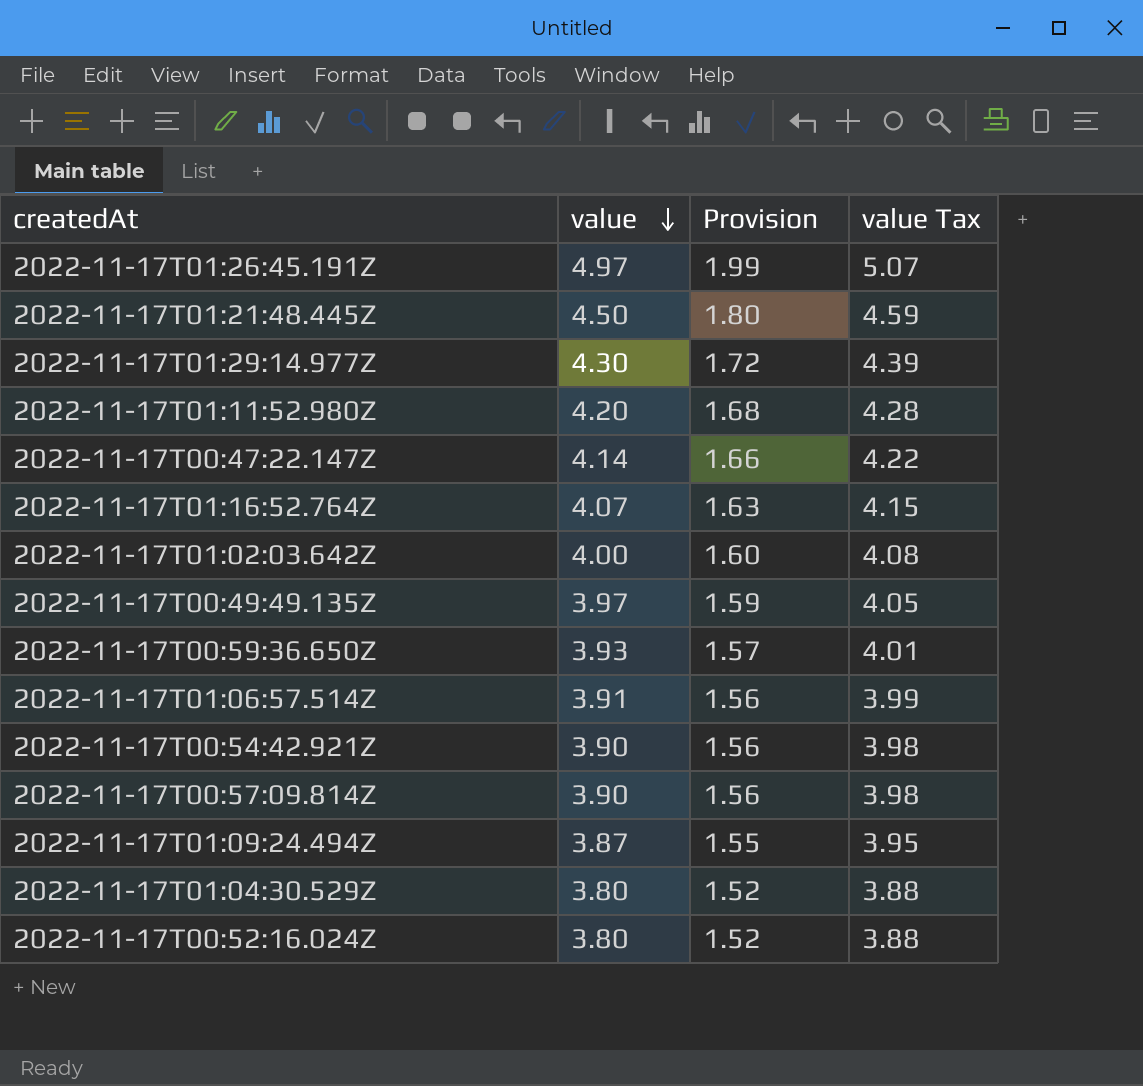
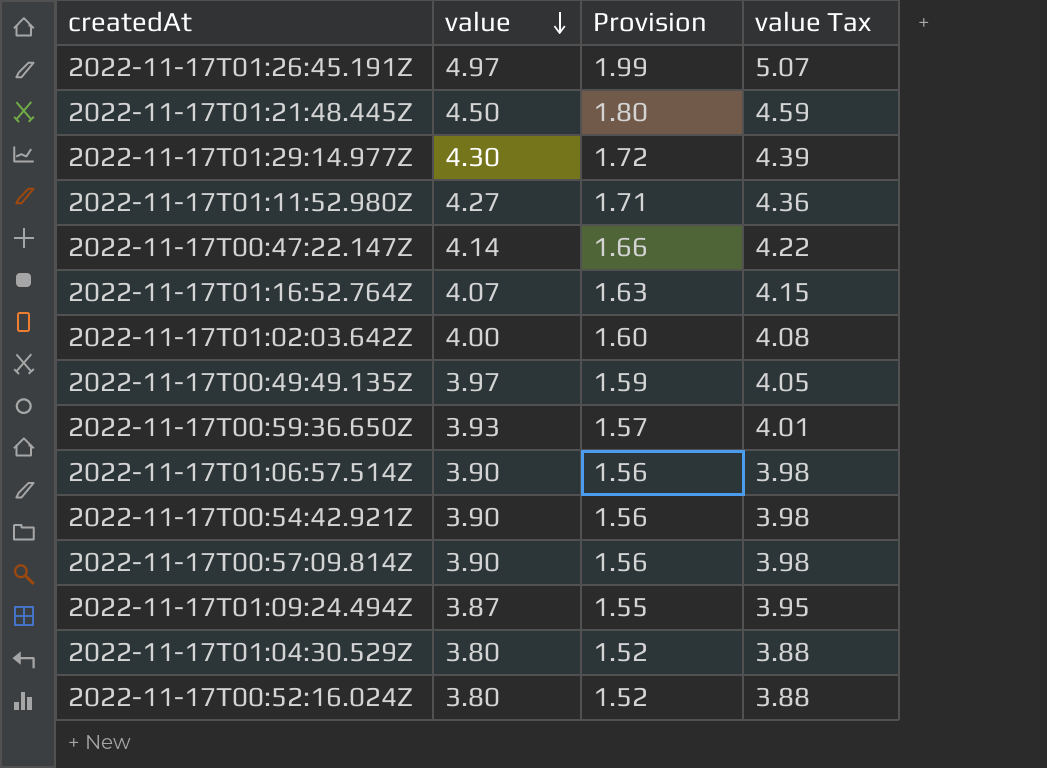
2022-11-17T01:11:52.980Z | value: 4.20 -> 4.27
2022-11-17T01:11:52.980Z | Provision: 1.68 -> 1.71
2022-11-17T01:11:52.980Z | value Tax: 4.28 -> 4.36
2022-11-17T01:06:57.514Z | value: 3.91 -> 3.90
2022-11-17T01:06:57.514Z | value Tax: 3.99 -> 3.98

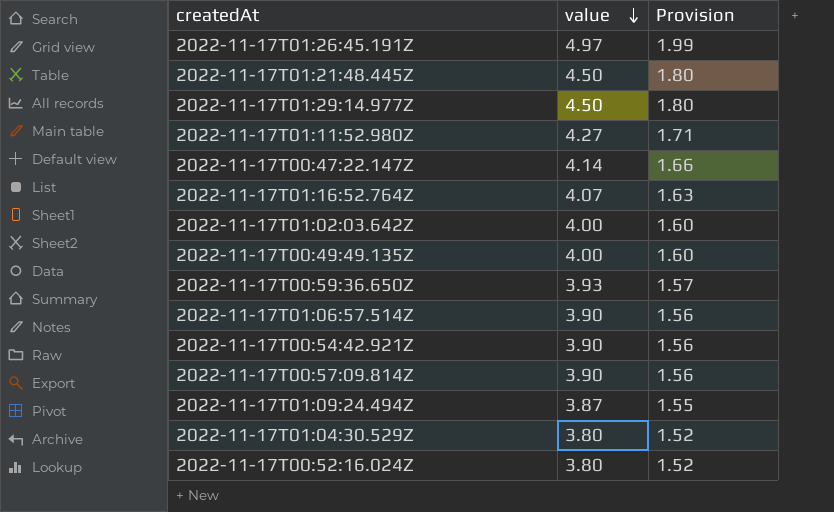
column value Tax | formula: [value] * 1.02 -> none
2022-11-17T01:29:14.977Z | value: 4.30 -> 4.50
2022-11-17T01:29:14.977Z | Provision: 1.72 -> 1.80
2022-11-17T00:49:49.135Z | value: 3.97 -> 4.00
2022-11-17T00:49:49.135Z | Provision: 1.59 -> 1.60

